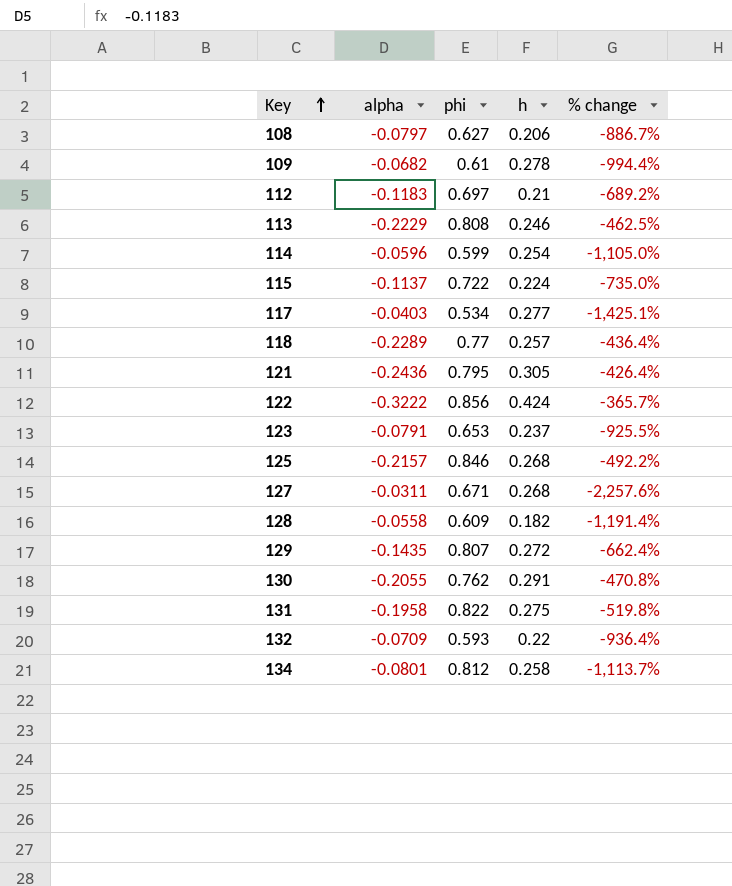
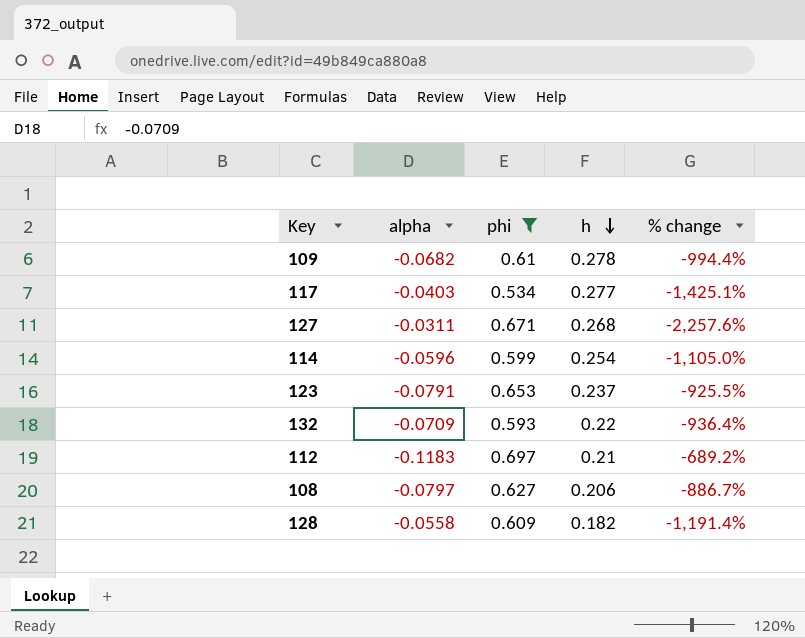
filter: none -> phi <= 0.697
row order: Key ascending -> h descending

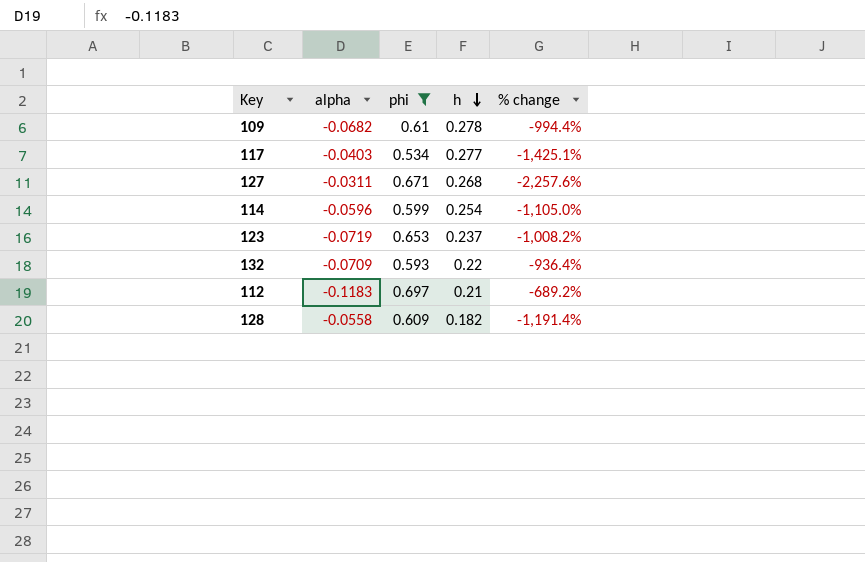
row 108: -0.0797 | 0.627 | 0.206 | -886.7% -> none
123 | alpha: -0.0791 -> -0.0719
123 | % change: -925.5% -> -1,008.2%

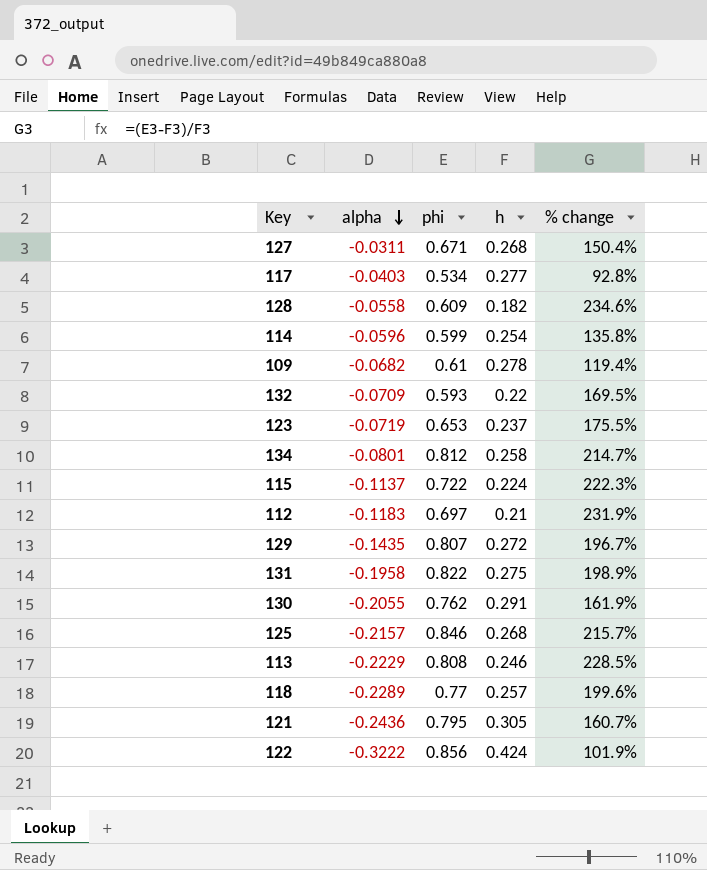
filter: phi <= 0.697 -> none
row order: h descending -> alpha descending
column % change | formula: ([phi] - [alpha]) / [alpha] -> ([phi] - [h]) / [h]

